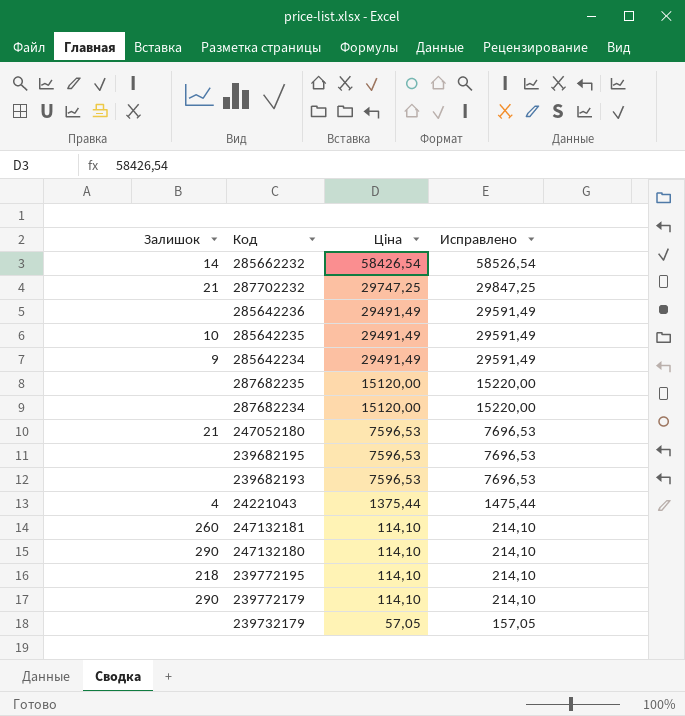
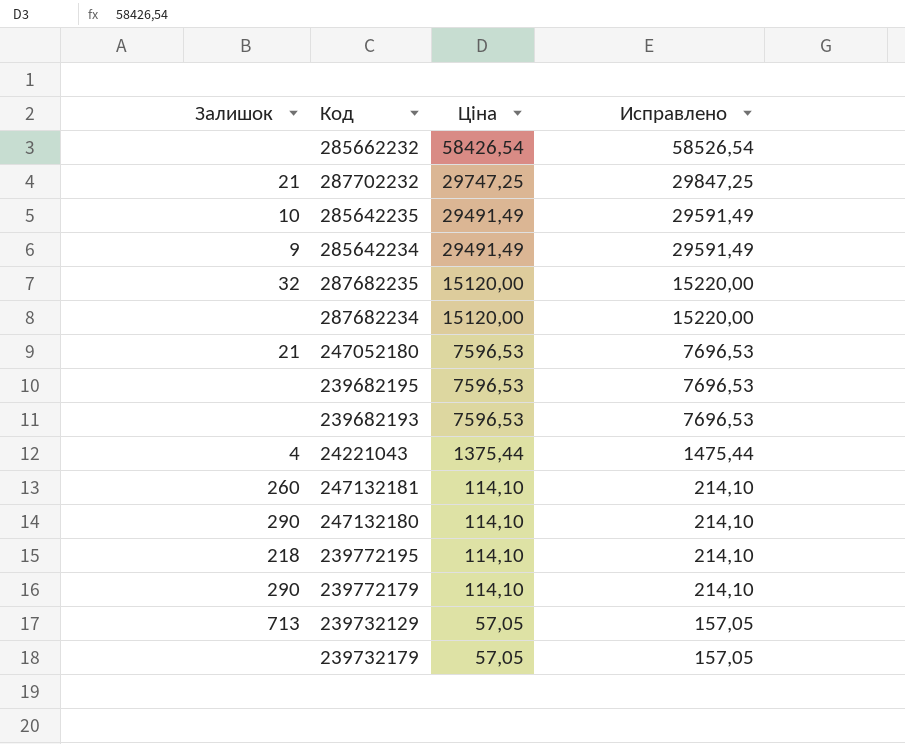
row 285642236: none | 29491,49 | 29591,49 -> none
285662232 | Залишок: 14 -> none
287682235 | Залишок: none -> 32
row 239732129: none -> 713 | 57,05 | 157,05

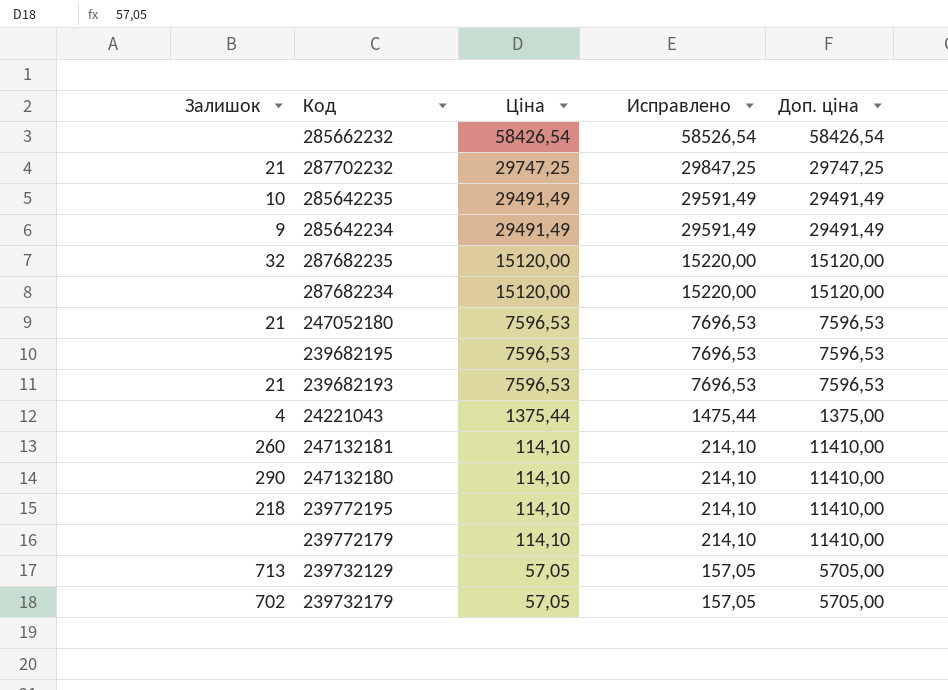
column Доп. ціна | position: none -> 5
239682193 | Залишок: none -> 21
239772179 | Залишок: 290 -> none
239732179 | Залишок: none -> 702

